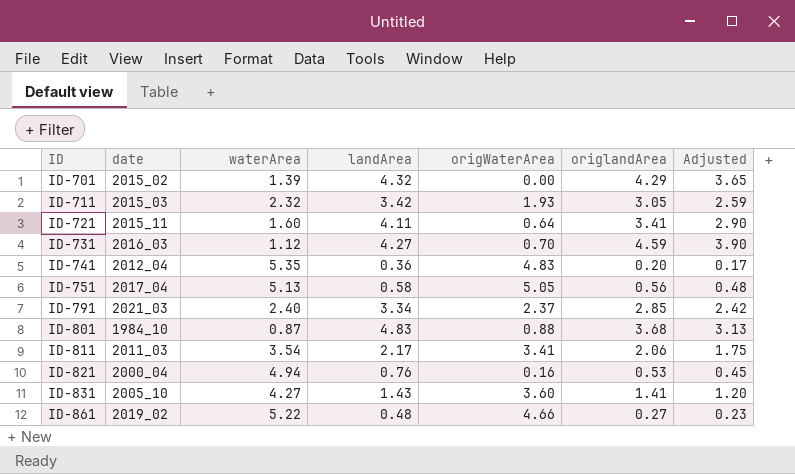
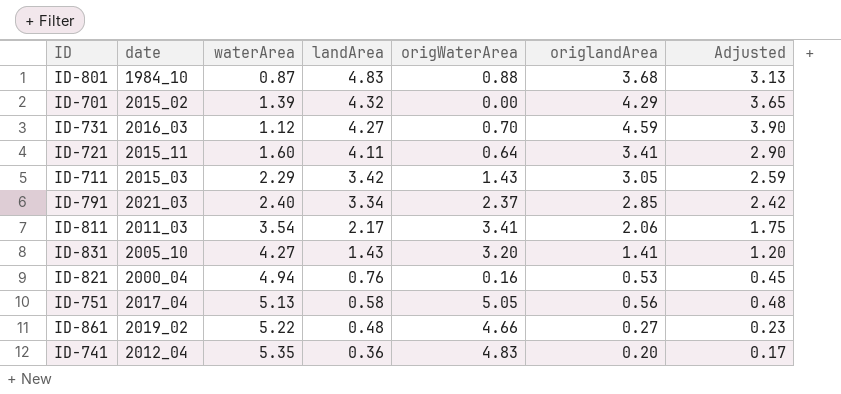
row order: ID ascending -> landArea descending
ID-711 | waterArea: 2.32 -> 2.29
ID-711 | origWaterArea: 1.93 -> 1.43
ID-831 | origWaterArea: 3.60 -> 3.20

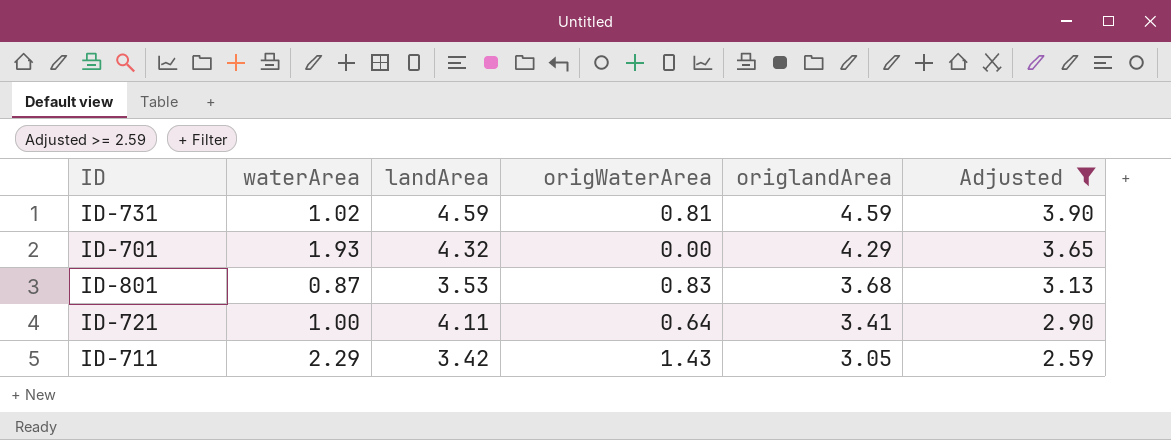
filter: none -> Adjusted >= 2.59
row order: landArea descending -> origlandArea descending
column date | position: 2 -> none
ID-731 | waterArea: 1.12 -> 1.02
ID-731 | landArea: 4.27 -> 4.59
ID-731 | origWaterArea: 0.70 -> 0.81
ID-701 | waterArea: 1.39 -> 1.93
ID-801 | landArea: 4.83 -> 3.53
ID-801 | origWaterArea: 0.88 -> 0.83
ID-721 | waterArea: 1.60 -> 1.00

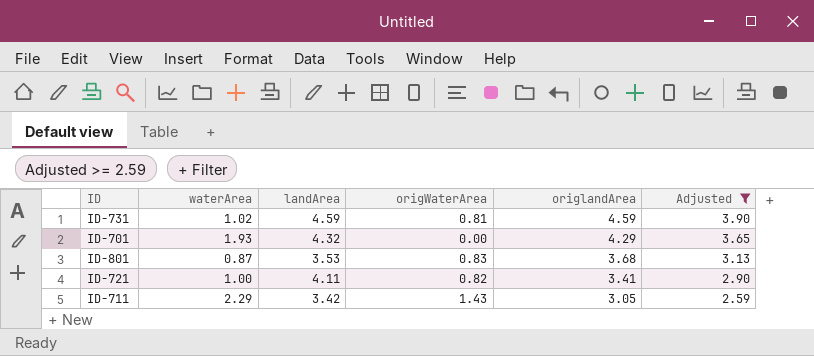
ID-721 | origWaterArea: 0.64 -> 0.82

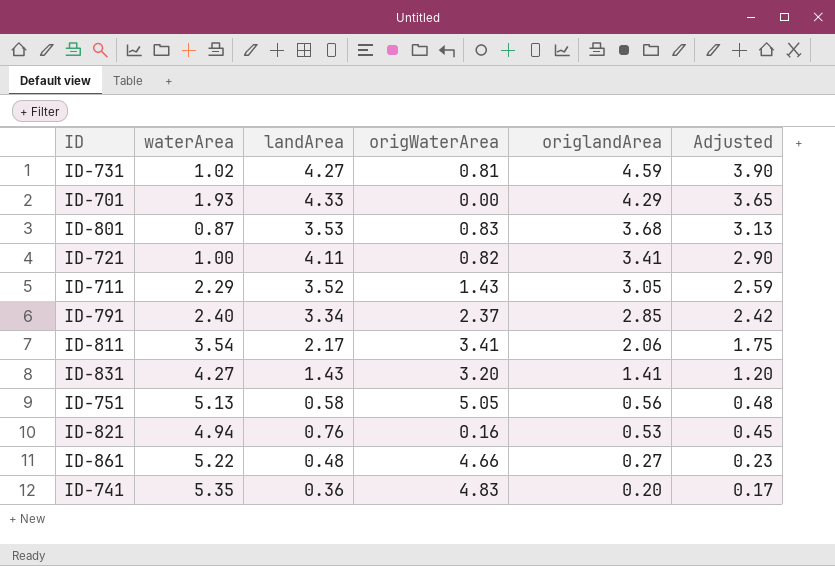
filter: Adjusted >= 2.59 -> none
ID-731 | landArea: 4.59 -> 4.27
ID-701 | landArea: 4.32 -> 4.33
ID-711 | landArea: 3.42 -> 3.52

